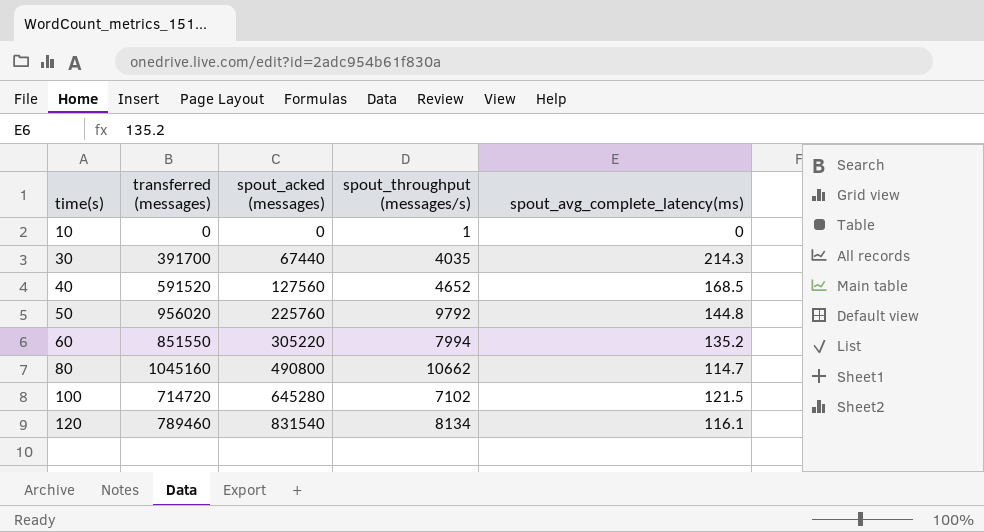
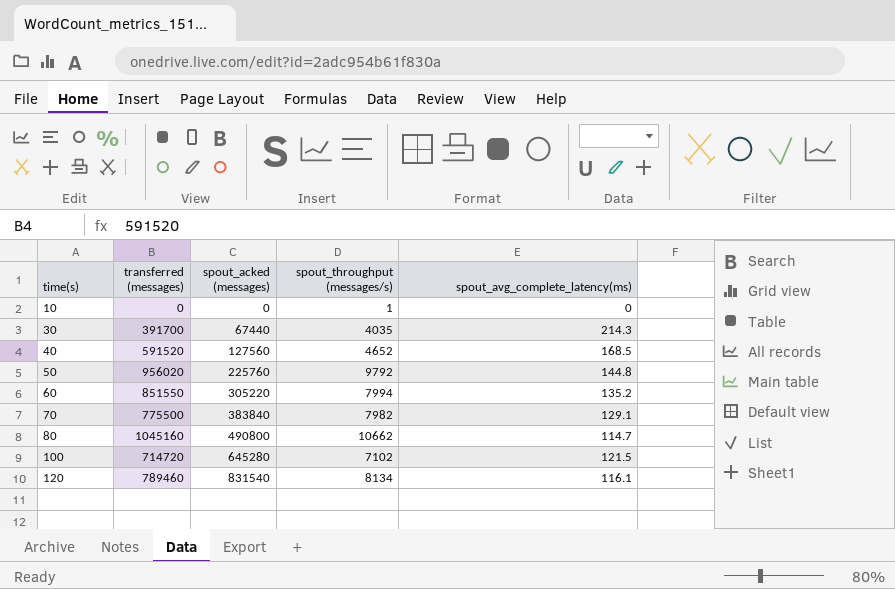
row 70: none -> 775500 | 383840 | 7982 | 129.1

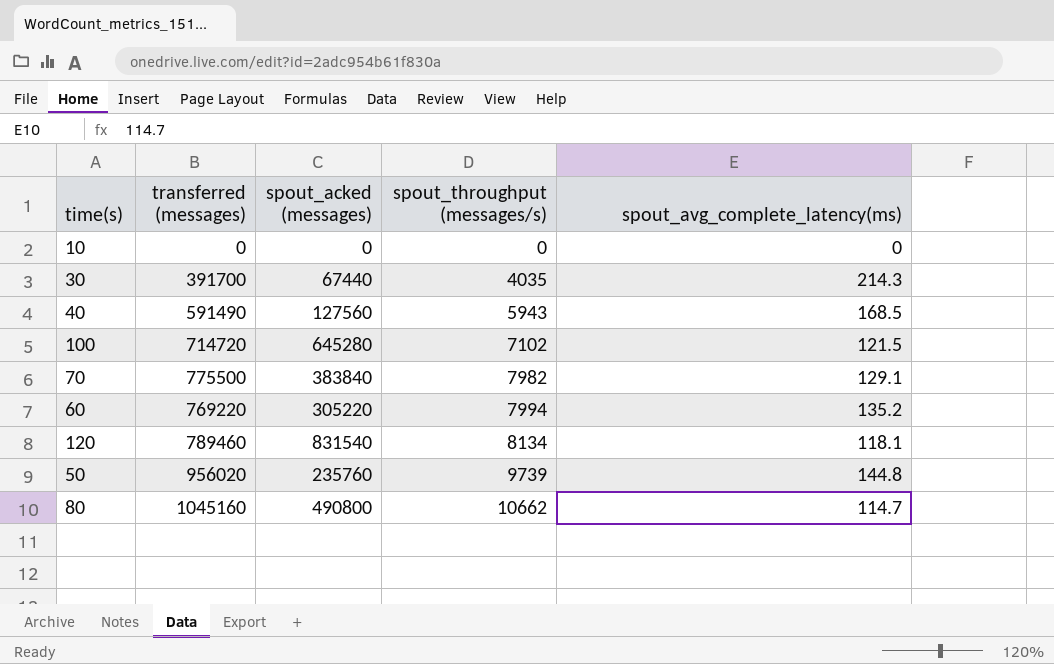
row order: time(s) ascending -> spout_throughput (messages/s) ascending
10 | spout_throughput (messages/s): 1 -> 0
40 | transferred (messages): 591520 -> 591490
40 | spout_throughput (messages/s): 4652 -> 5943
60 | transferred (messages): 851550 -> 769220
120 | spout_avg_complete_latency(ms): 116.1 -> 118.1
50 | spout_acked (messages): 225760 -> 235760
50 | spout_throughput (messages/s): 9792 -> 9739

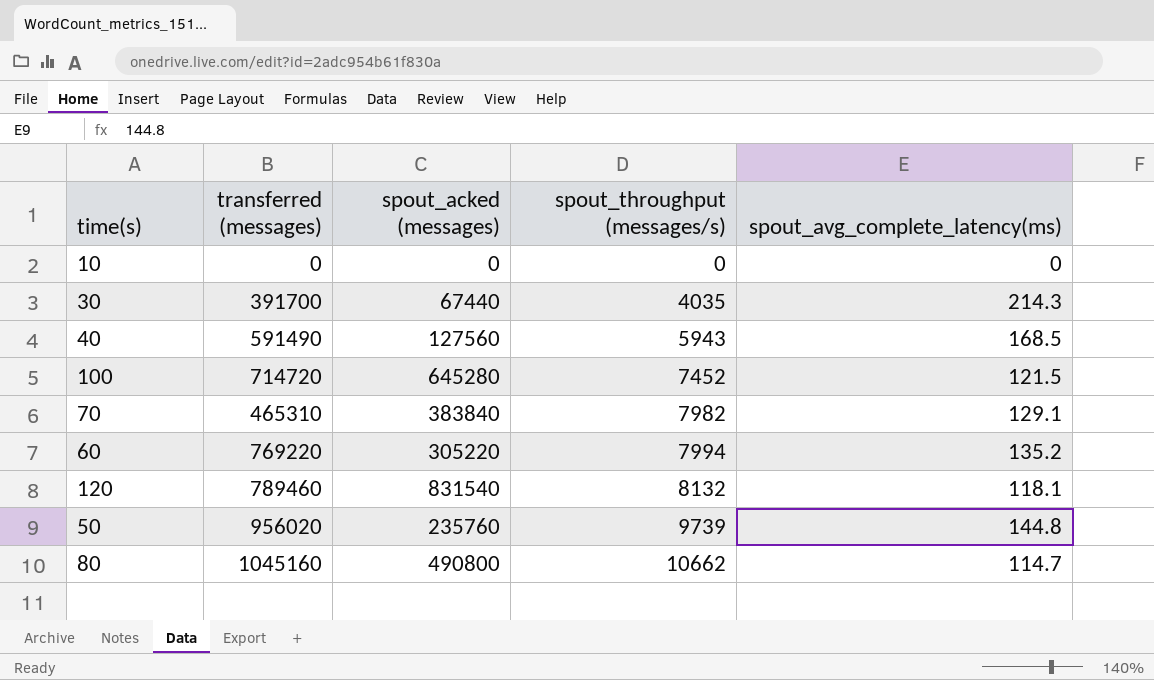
100 | spout_throughput (messages/s): 7102 -> 7452
70 | transferred (messages): 775500 -> 465310
120 | spout_throughput (messages/s): 8134 -> 8132

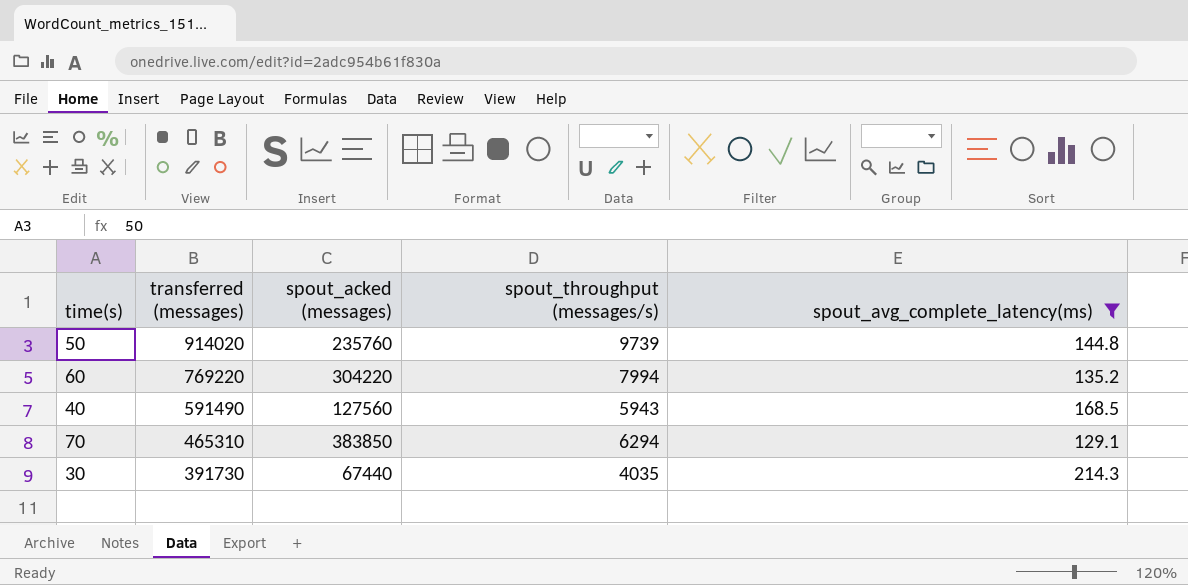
filter: none -> spout_avg_complete_latency(ms) >= 129.1
row order: spout_throughput (messages/s) ascending -> transferred (messages) descending
50 | transferred (messages): 956020 -> 914020
60 | spout_acked (messages): 305220 -> 304220
70 | spout_acked (messages): 383840 -> 383850
70 | spout_throughput (messages/s): 7982 -> 6294
30 | transferred (messages): 391700 -> 391730

